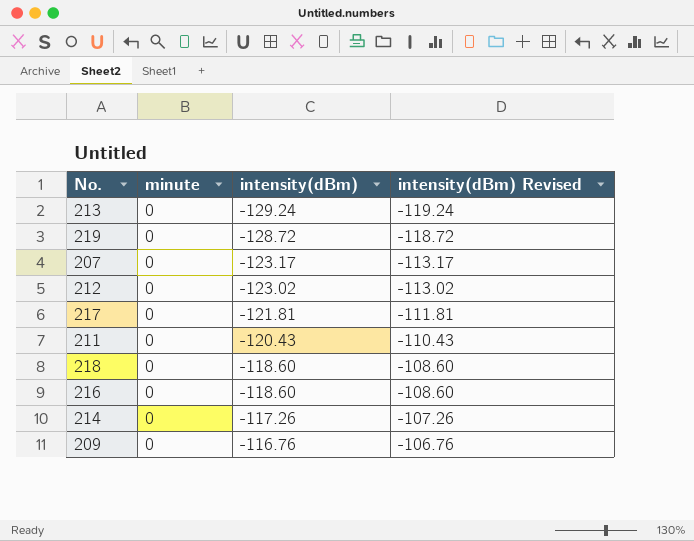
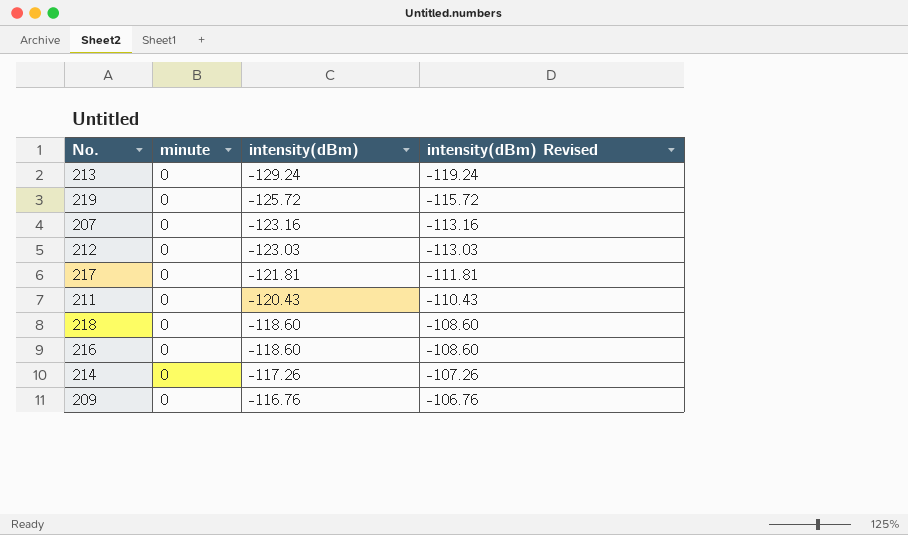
219 | intensity(dBm): -128.72 -> -125.72
219 | intensity(dBm) Revised: -118.72 -> -115.72
207 | intensity(dBm): -123.17 -> -123.16
207 | intensity(dBm) Revised: -113.17 -> -113.16
212 | intensity(dBm): -123.02 -> -123.03
212 | intensity(dBm) Revised: -113.02 -> -113.03

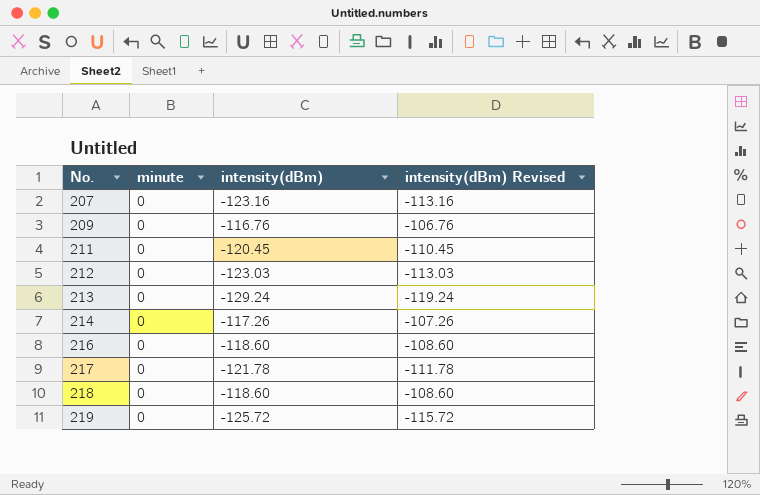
row order: intensity(dBm) ascending -> No. ascending
211 | intensity(dBm): -120.43 -> -120.45
211 | intensity(dBm) Revised: -110.43 -> -110.45
217 | intensity(dBm): -121.81 -> -121.78
217 | intensity(dBm) Revised: -111.81 -> -111.78

